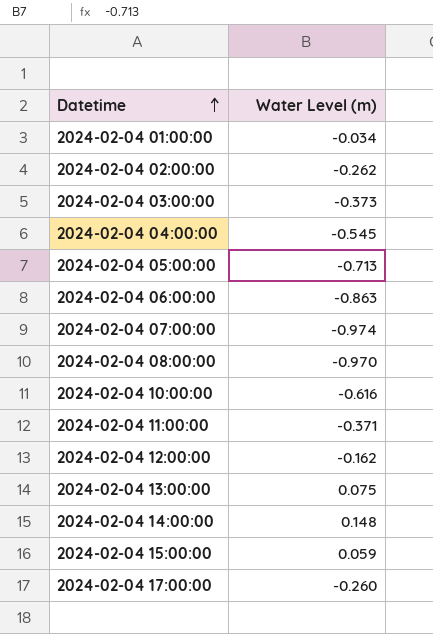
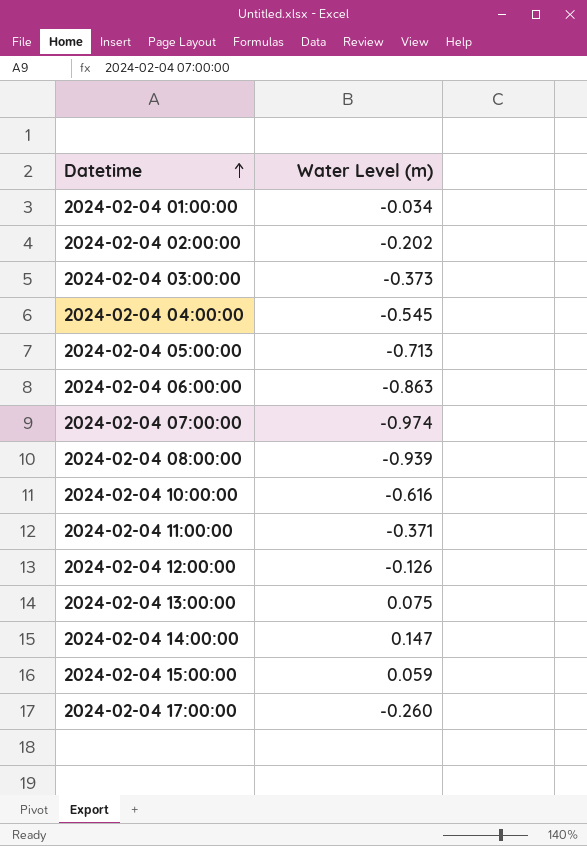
2024-02-04 02:00:00 | Water Level (m): -0.262 -> -0.202
2024-02-04 08:00:00 | Water Level (m): -0.970 -> -0.939
2024-02-04 12:00:00 | Water Level (m): -0.162 -> -0.126
2024-02-04 14:00:00 | Water Level (m): 0.148 -> 0.147

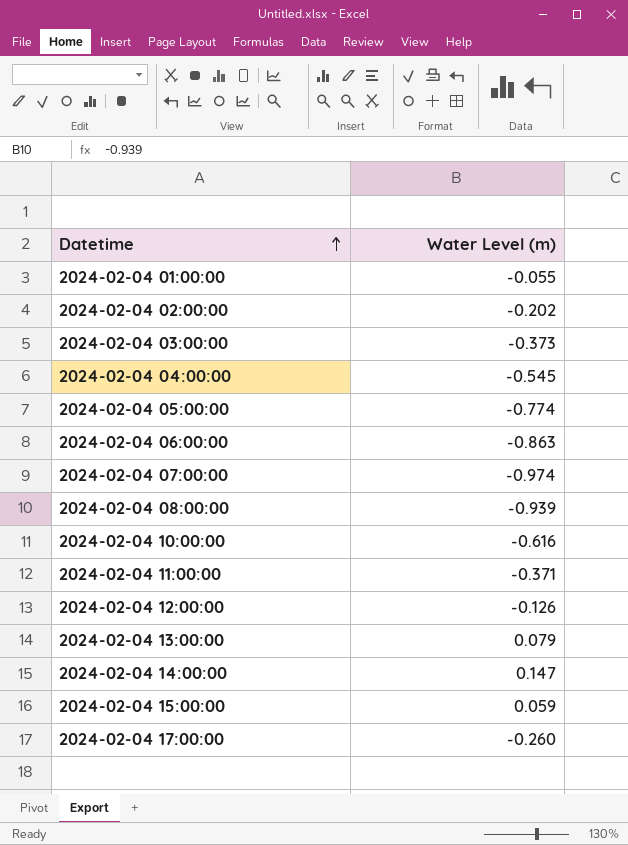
2024-02-04 01:00:00 | Water Level (m): -0.034 -> -0.055
2024-02-04 05:00:00 | Water Level (m): -0.713 -> -0.774
2024-02-04 13:00:00 | Water Level (m): 0.075 -> 0.079

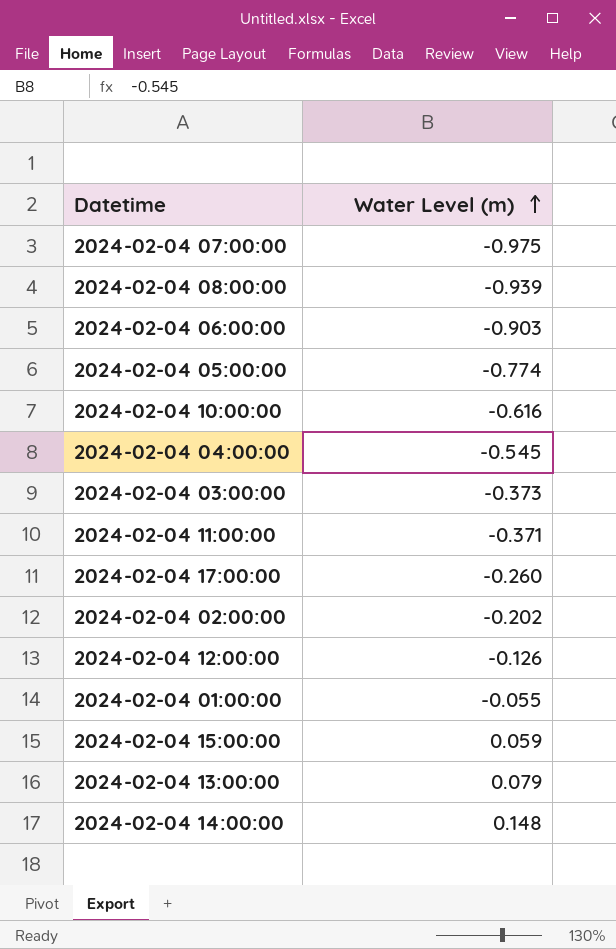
row order: Datetime ascending -> Water Level (m) ascending
2024-02-04 07:00:00 | Water Level (m): -0.974 -> -0.975
2024-02-04 06:00:00 | Water Level (m): -0.863 -> -0.903
2024-02-04 14:00:00 | Water Level (m): 0.147 -> 0.148

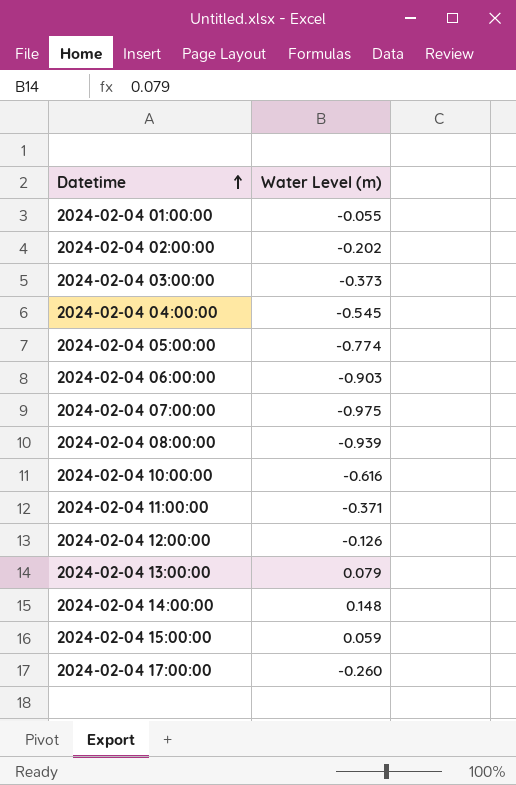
row order: Water Level (m) ascending -> Datetime ascending

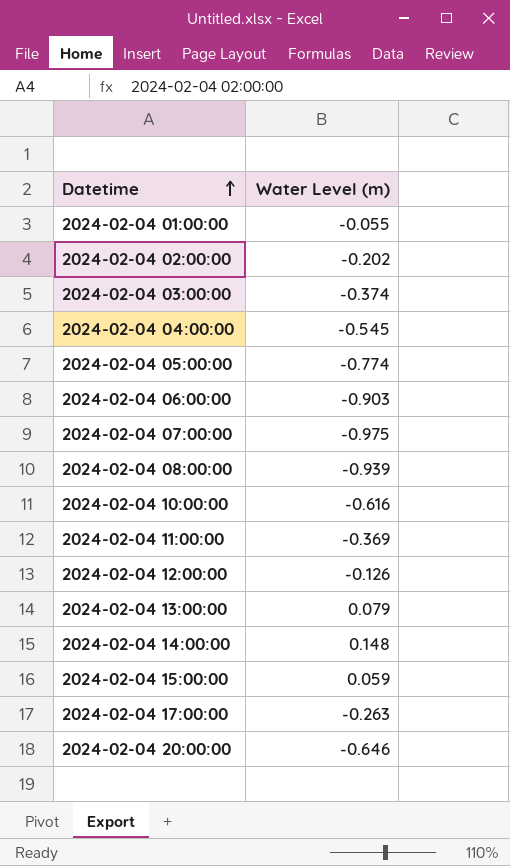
2024-02-04 03:00:00 | Water Level (m): -0.373 -> -0.374
2024-02-04 11:00:00 | Water Level (m): -0.371 -> -0.369
2024-02-04 17:00:00 | Water Level (m): -0.260 -> -0.263
row 2024-02-04 20:00:00: none -> -0.646

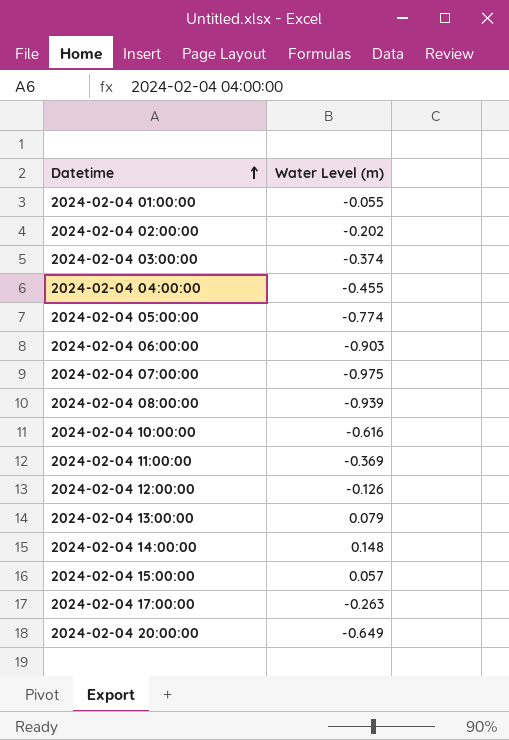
2024-02-04 04:00:00 | Water Level (m): -0.545 -> -0.455
2024-02-04 15:00:00 | Water Level (m): 0.059 -> 0.057
2024-02-04 20:00:00 | Water Level (m): -0.646 -> -0.649

